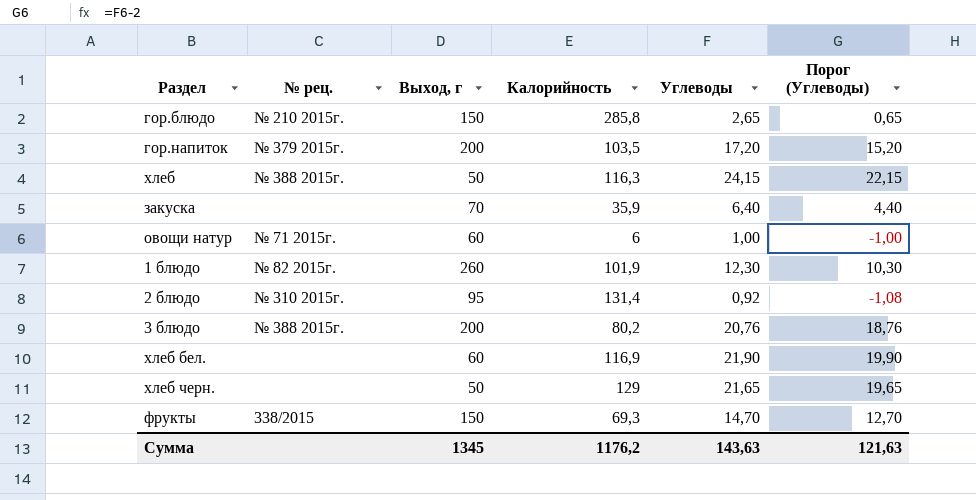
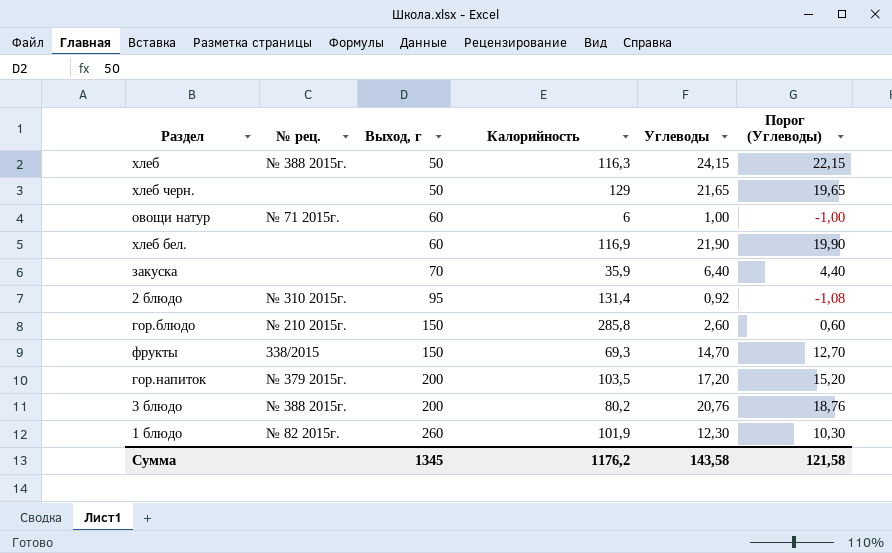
row order: none -> Выход, г ascending
гор.блюдо | Углеводы: 2,65 -> 2,60
гор.блюдо | Порог (Углеводы): 0,65 -> 0,60
Сумма | Углеводы: 143,63 -> 143,58
Сумма | Порог (Углеводы): 121,63 -> 121,58

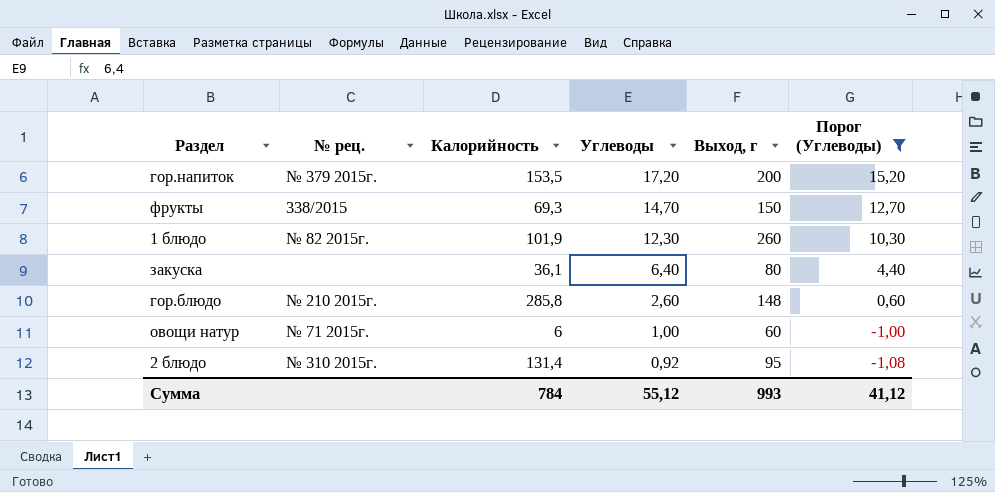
filter: none -> Порог (Углеводы) <= 15,20
row order: Выход, г ascending -> Углеводы descending
column Выход, г | position: 3 -> 5
гор.напиток | Калорийность: 103,5 -> 153,5
закуска | Калорийность: 35,9 -> 36,1
закуска | Выход, г: 70 -> 80
гор.блюдо | Выход, г: 150 -> 148
Сумма | Калорийность: 1176,2 -> 784
Сумма | Углеводы: 143,58 -> 55,12
Сумма | Выход, г: 1345 -> 993
Сумма | Порог (Углеводы): 121,58 -> 41,12

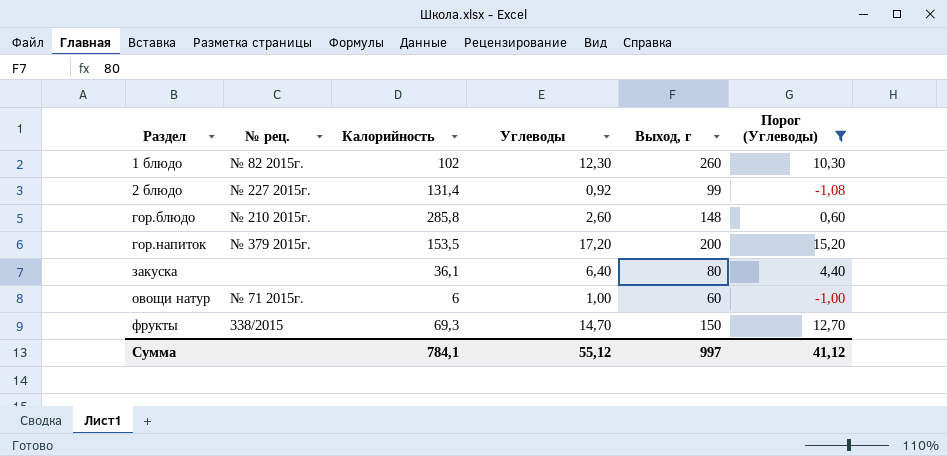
row order: Углеводы descending -> Раздел ascending
1 блюдо | Калорийность: 101,9 -> 102
2 блюдо | № рец.: № 310 2015г. -> № 227 2015г.
2 блюдо | Выход, г: 95 -> 99
Сумма | Калорийность: 784 -> 784,1
Сумма | Выход, г: 993 -> 997

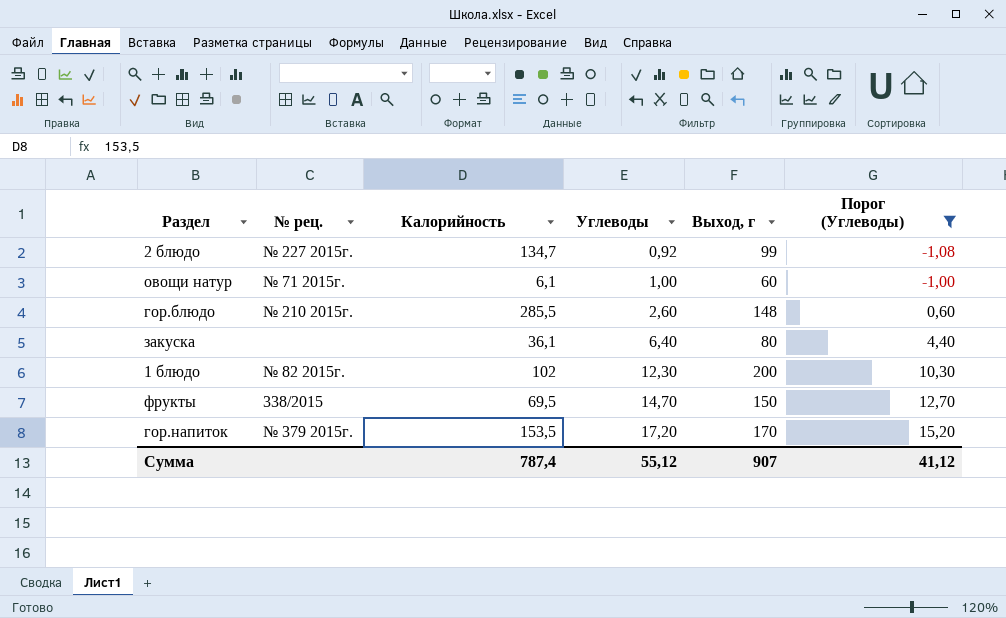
row order: Раздел ascending -> Углеводы ascending
2 блюдо | Калорийность: 131,4 -> 134,7
овощи натур | Калорийность: 6 -> 6,1
гор.блюдо | Калорийность: 285,8 -> 285,5
1 блюдо | Выход, г: 260 -> 200
фрукты | Калорийность: 69,3 -> 69,5
гор.напиток | Выход, г: 200 -> 170
Сумма | Калорийность: 784,1 -> 787,4
Сумма | Выход, г: 997 -> 907

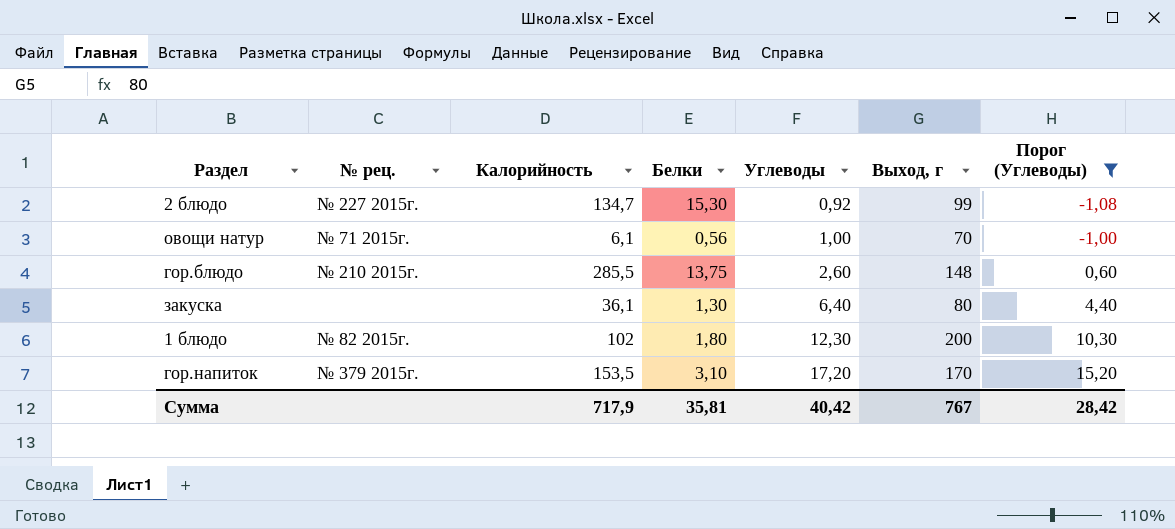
column Белки | position: none -> 4
row фрукты: 338/2015 | 69,5 | 14,70 | 150 | 12,70 -> none
овощи натур | Выход, г: 60 -> 70
Сумма | Калорийность: 787,4 -> 717,9
Сумма | Углеводы: 55,12 -> 40,42
Сумма | Выход, г: 907 -> 767
Сумма | Порог (Углеводы): 41,12 -> 28,42

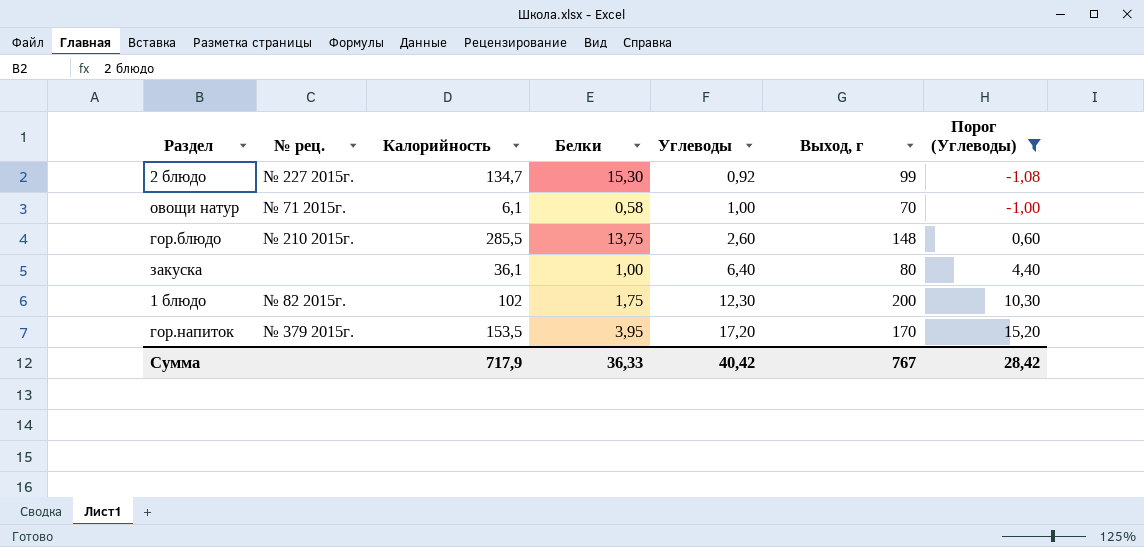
овощи натур | Белки: 0,56 -> 0,58
закуска | Белки: 1,30 -> 1,00
1 блюдо | Белки: 1,80 -> 1,75
гор.напиток | Белки: 3,10 -> 3,95
Сумма | Белки: 35,81 -> 36,33

